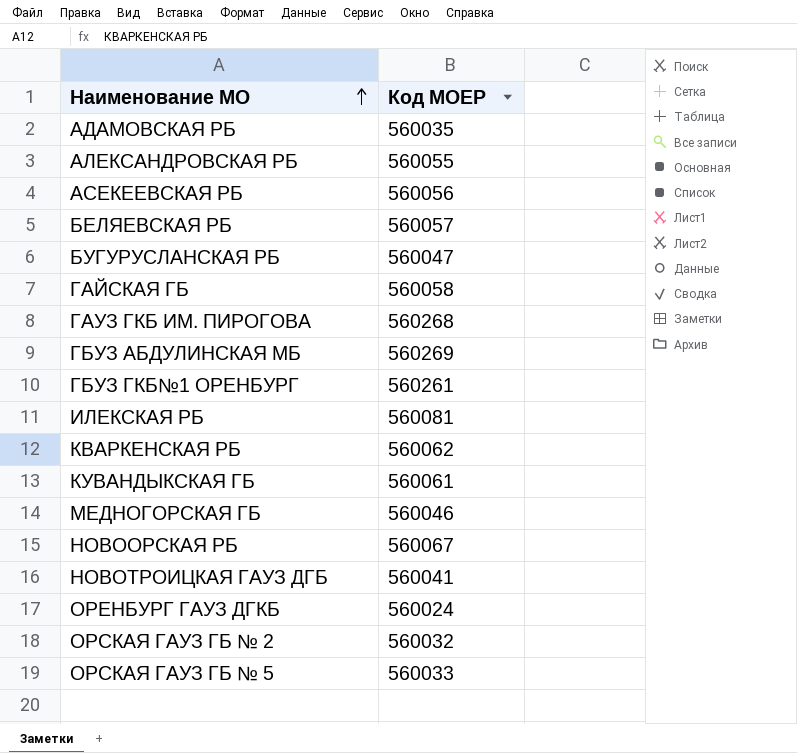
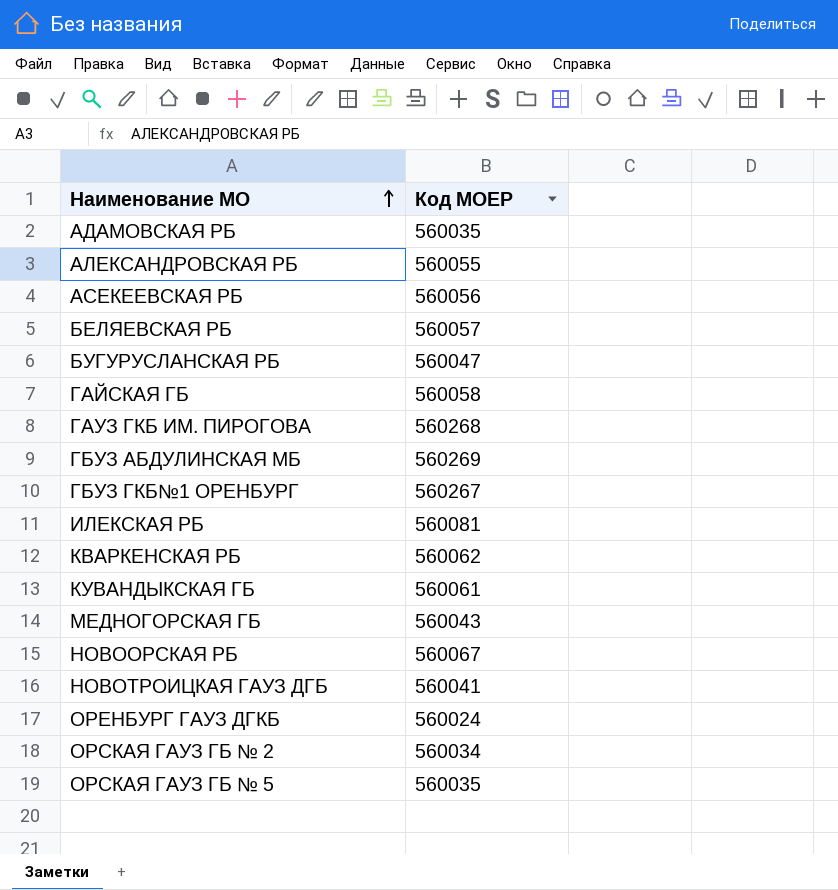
ГБУЗ ГКБ№1 ОРЕНБУРГ | Код МОЕР: 560261 -> 560267
МЕДНОГОРСКАЯ ГБ | Код МОЕР: 560046 -> 560043
ОРСКАЯ ГАУЗ ГБ № 2 | Код МОЕР: 560032 -> 560034
ОРСКАЯ ГАУЗ ГБ № 5 | Код МОЕР: 560033 -> 560035

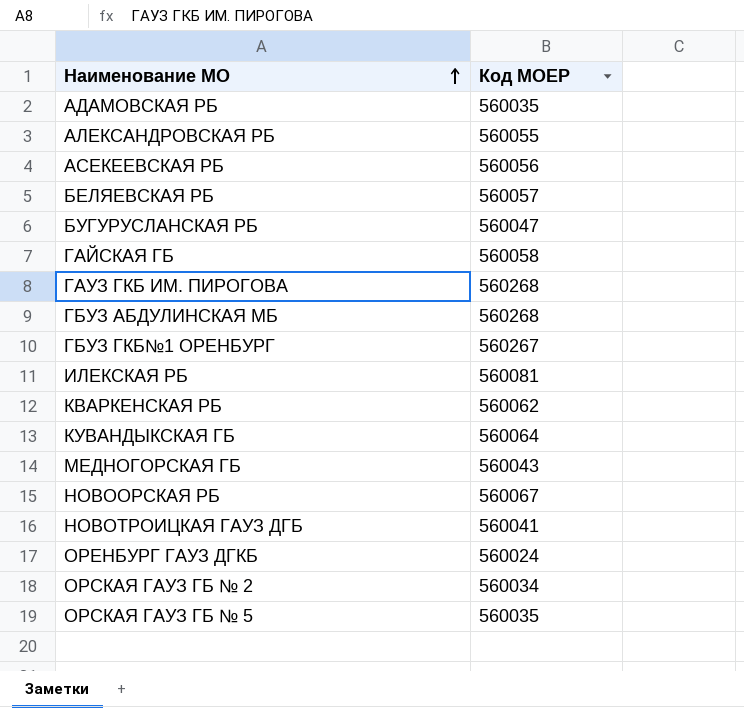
ГБУЗ АБДУЛИНСКАЯ МБ | Код МОЕР: 560269 -> 560268
КУВАНДЫКСКАЯ ГБ | Код МОЕР: 560061 -> 560064

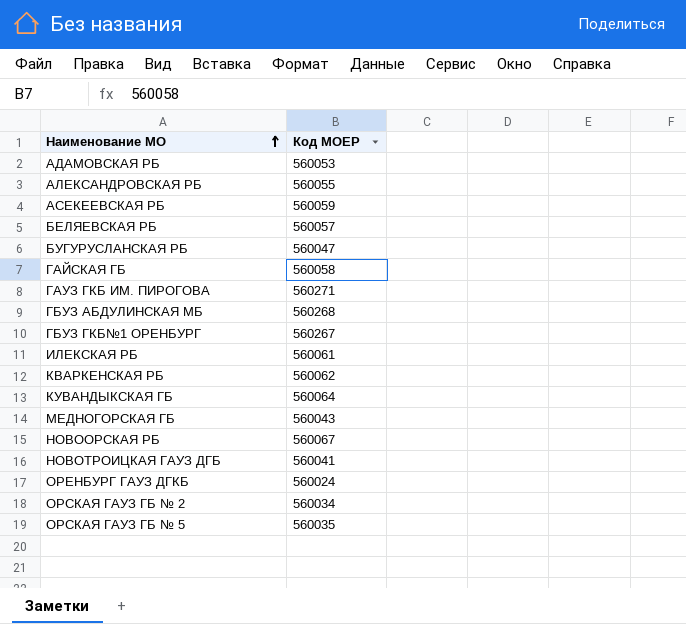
АДАМОВСКАЯ РБ | Код МОЕР: 560035 -> 560053
АСЕКЕЕВСКАЯ РБ | Код МОЕР: 560056 -> 560059
ГАУЗ ГКБ ИМ. ПИРОГОВА | Код МОЕР: 560268 -> 560271
ИЛЕКСКАЯ РБ | Код МОЕР: 560081 -> 560061

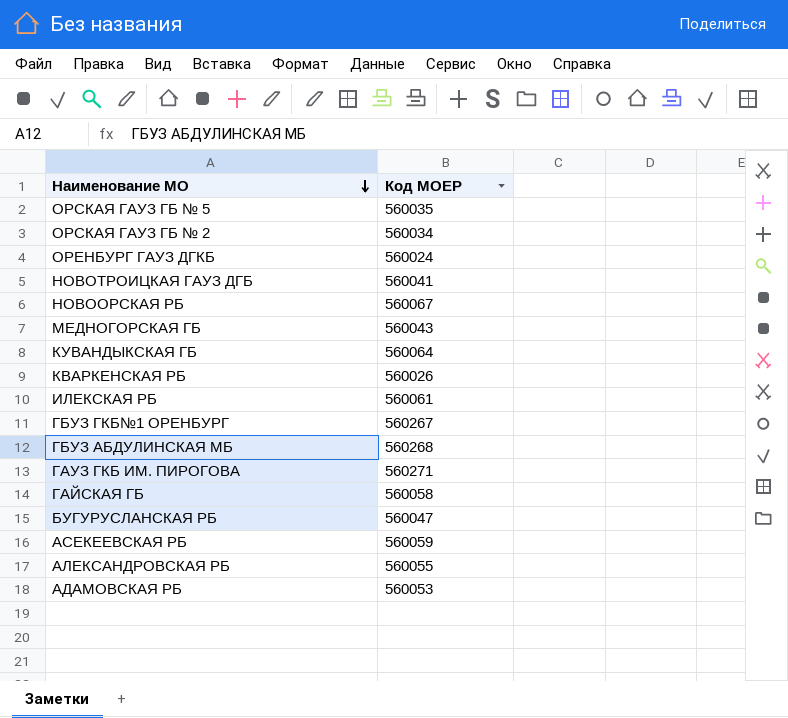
row order: Наименование МО ascending -> Наименование МО descending
row БЕЛЯЕВСКАЯ РБ: 560057 -> none
КВАРКЕНСКАЯ РБ | Код МОЕР: 560062 -> 560026

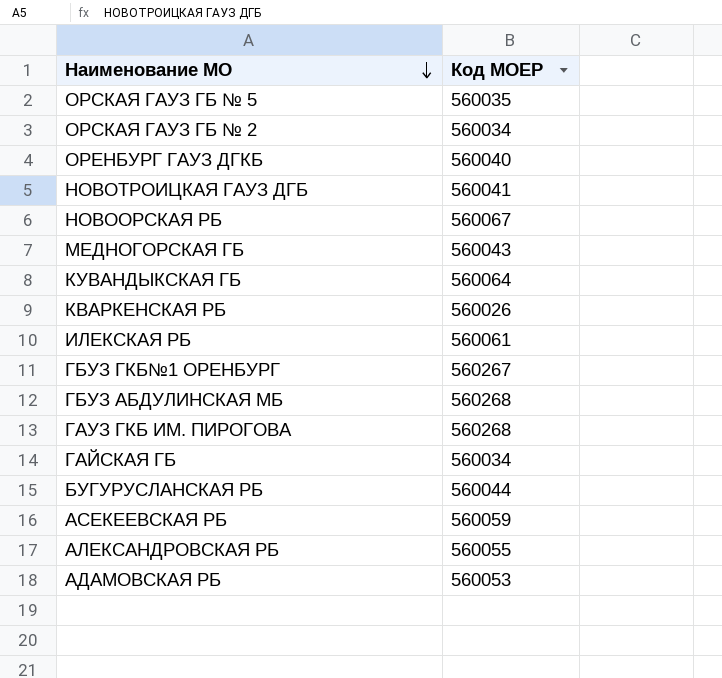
ОРЕНБУРГ ГАУЗ ДГКБ | Код МОЕР: 560024 -> 560040
ГАУЗ ГКБ ИМ. ПИРОГОВА | Код МОЕР: 560271 -> 560268
ГАЙСКАЯ ГБ | Код МОЕР: 560058 -> 560034
БУГУРУСЛАНСКАЯ РБ | Код МОЕР: 560047 -> 560044

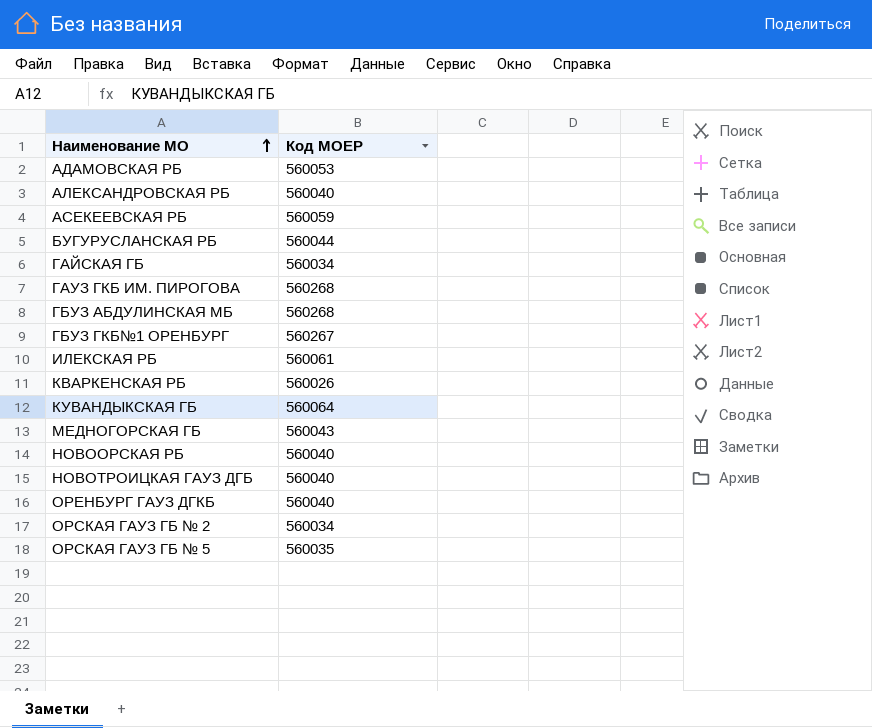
row order: Наименование МО descending -> Наименование МО ascending
АЛЕКСАНДРОВСКАЯ РБ | Код МОЕР: 560055 -> 560040
НОВООРСКАЯ РБ | Код МОЕР: 560067 -> 560040
НОВОТРОИЦКАЯ ГАУЗ ДГБ | Код МОЕР: 560041 -> 560040

